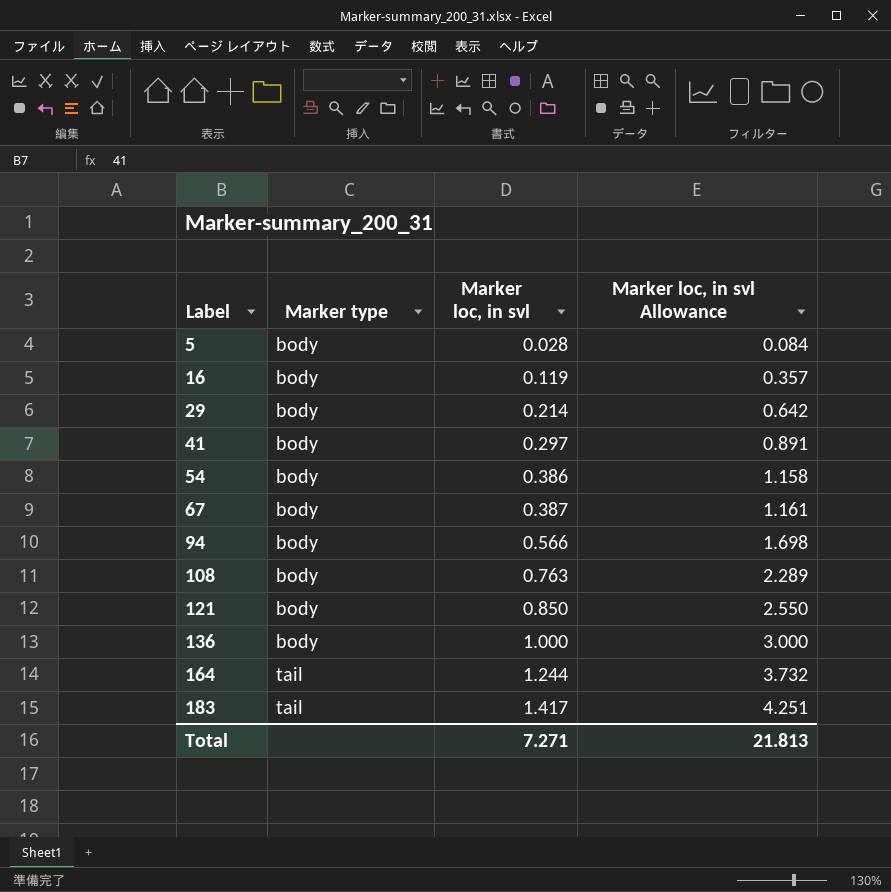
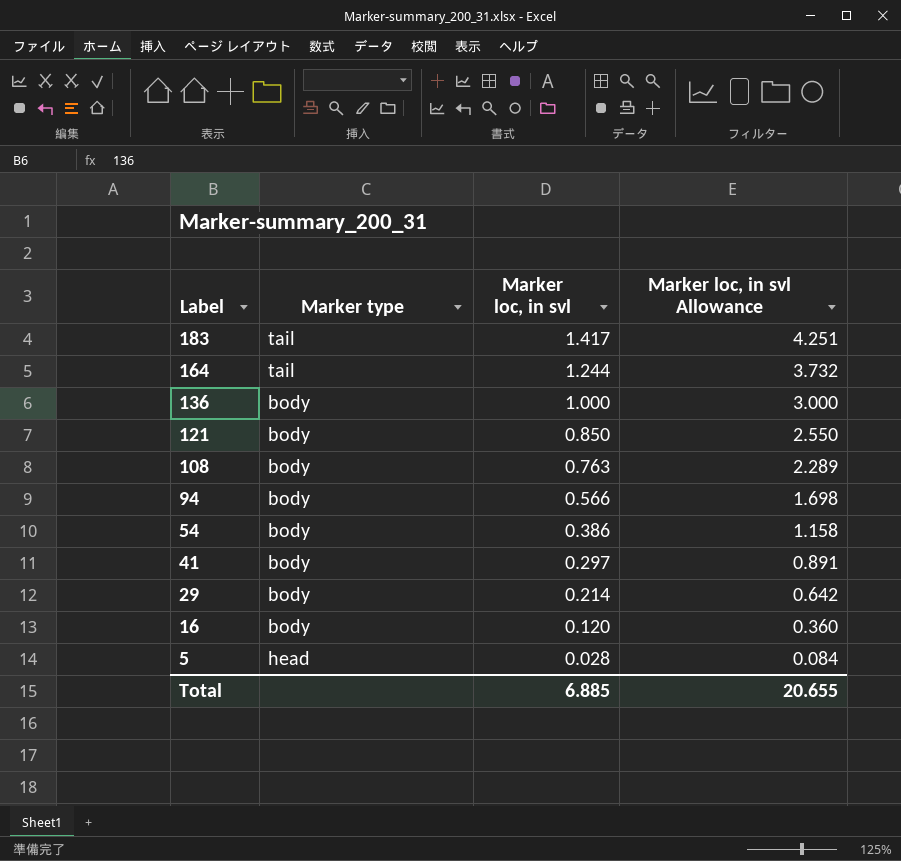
row order: Label ascending -> Label descending
row 67: body | 0.387 | 1.161 -> none
16 | Marker loc, in svl: 0.119 -> 0.120
16 | Marker loc, in svl Allowance: 0.357 -> 0.360
5 | Marker type: body -> head
Total | Marker loc, in svl: 7.271 -> 6.885
Total | Marker loc, in svl Allowance: 21.813 -> 20.655

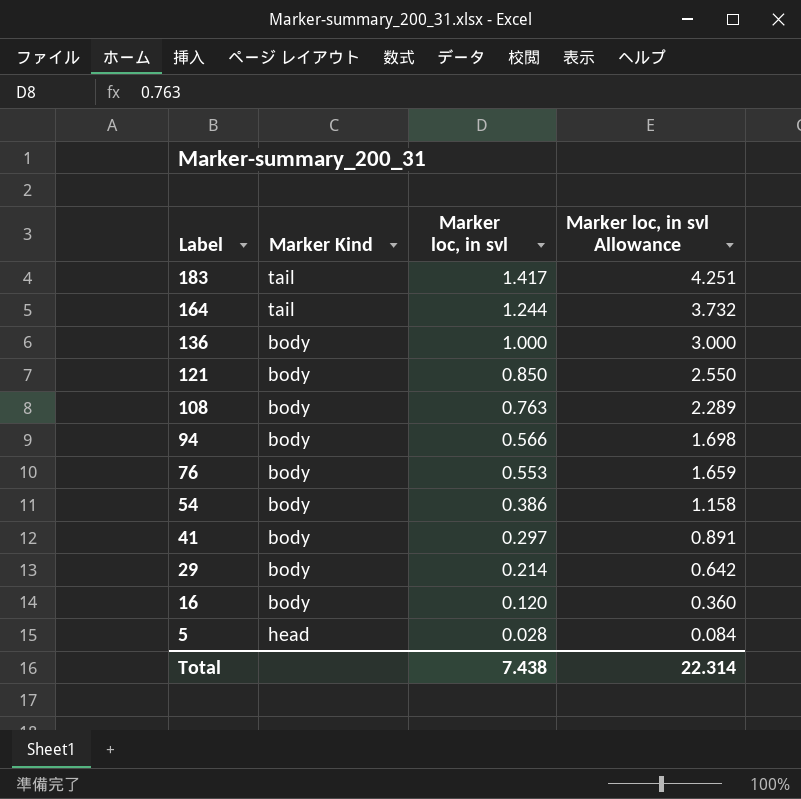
column name: Marker type -> Marker Kind
row 76: none -> body | 0.553 | 1.659
Total | Marker loc, in svl: 6.885 -> 7.438
Total | Marker loc, in svl Allowance: 20.655 -> 22.314

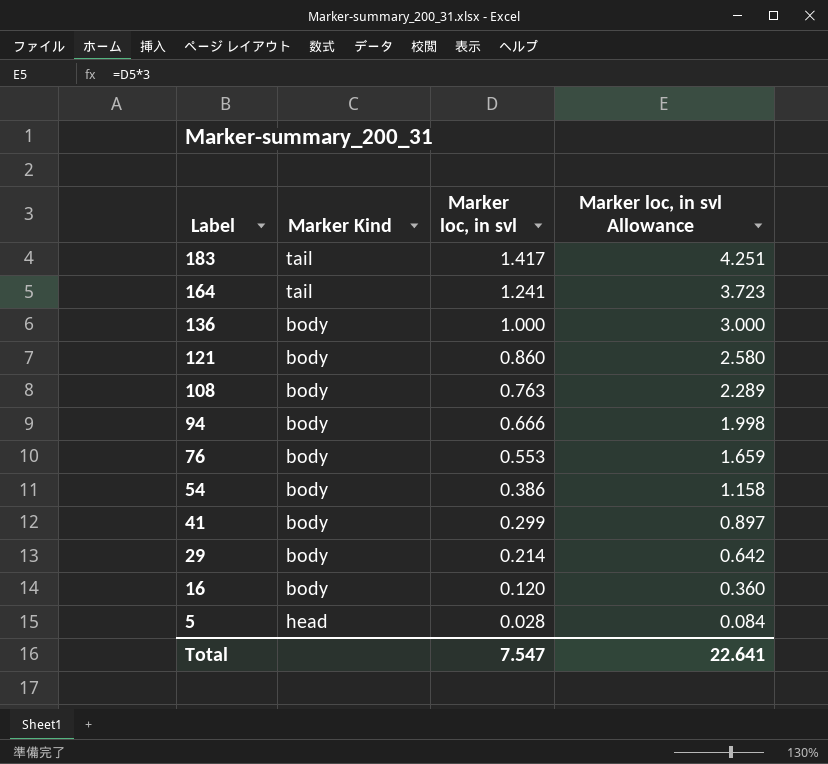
164 | Marker loc, in svl: 1.244 -> 1.241
164 | Marker loc, in svl Allowance: 3.732 -> 3.723
121 | Marker loc, in svl: 0.850 -> 0.860
121 | Marker loc, in svl Allowance: 2.550 -> 2.580
94 | Marker loc, in svl: 0.566 -> 0.666
94 | Marker loc, in svl Allowance: 1.698 -> 1.998
41 | Marker loc, in svl: 0.297 -> 0.299
41 | Marker loc, in svl Allowance: 0.891 -> 0.897
Total | Marker loc, in svl: 7.438 -> 7.547
Total | Marker loc, in svl Allowance: 22.314 -> 22.641

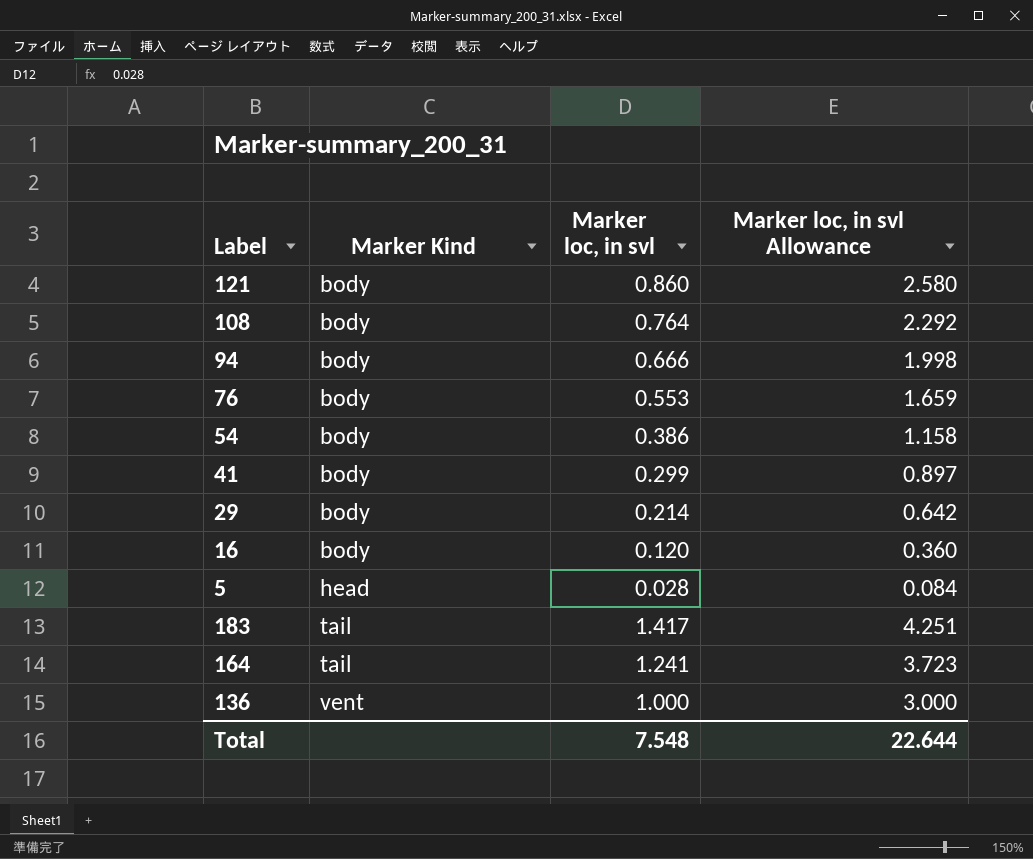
row order: Label descending -> Marker Kind ascending
108 | Marker loc, in svl: 0.763 -> 0.764
108 | Marker loc, in svl Allowance: 2.289 -> 2.292
136 | Marker Kind: body -> vent
Total | Marker loc, in svl: 7.547 -> 7.548
Total | Marker loc, in svl Allowance: 22.641 -> 22.644

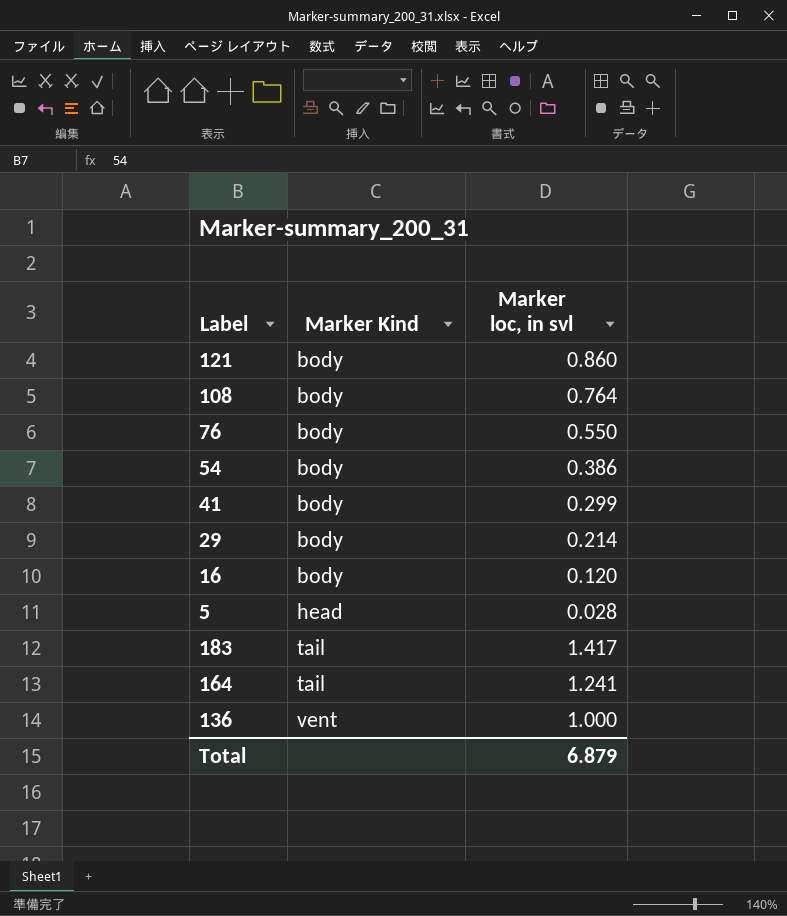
column Marker loc, in svl Allowance | formula: [Marker loc, in svl] * 3 -> none
row 94: body | 0.666 | 1.998 -> none
76 | Marker loc, in svl: 0.553 -> 0.550
Total | Marker loc, in svl: 7.548 -> 6.879

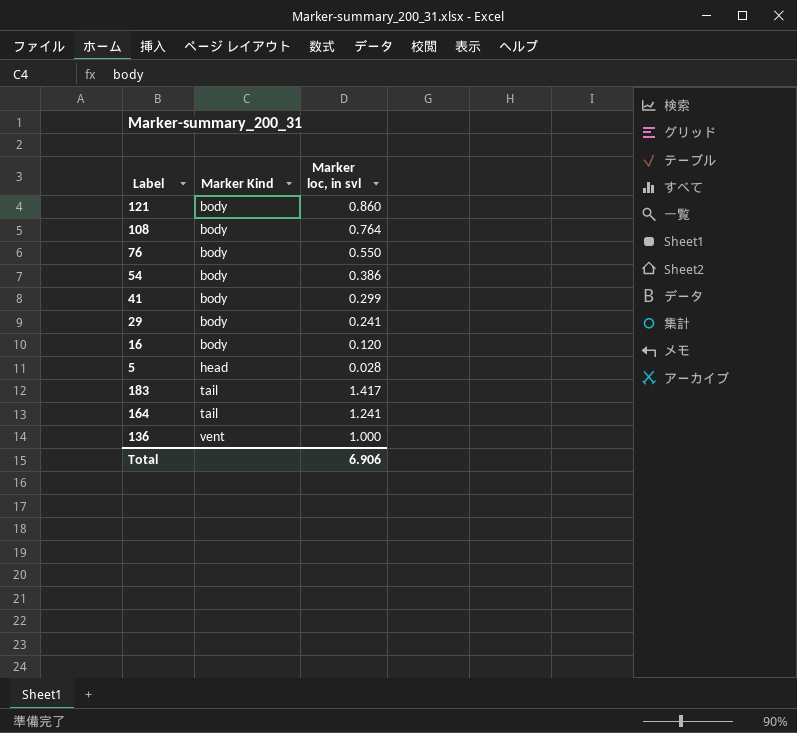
29 | Marker loc, in svl: 0.214 -> 0.241
Total | Marker loc, in svl: 6.879 -> 6.906

